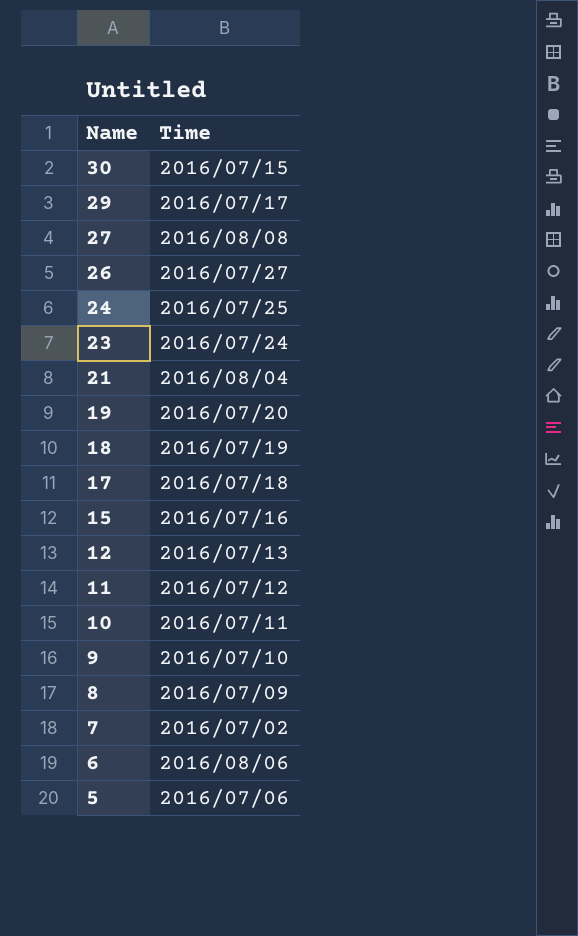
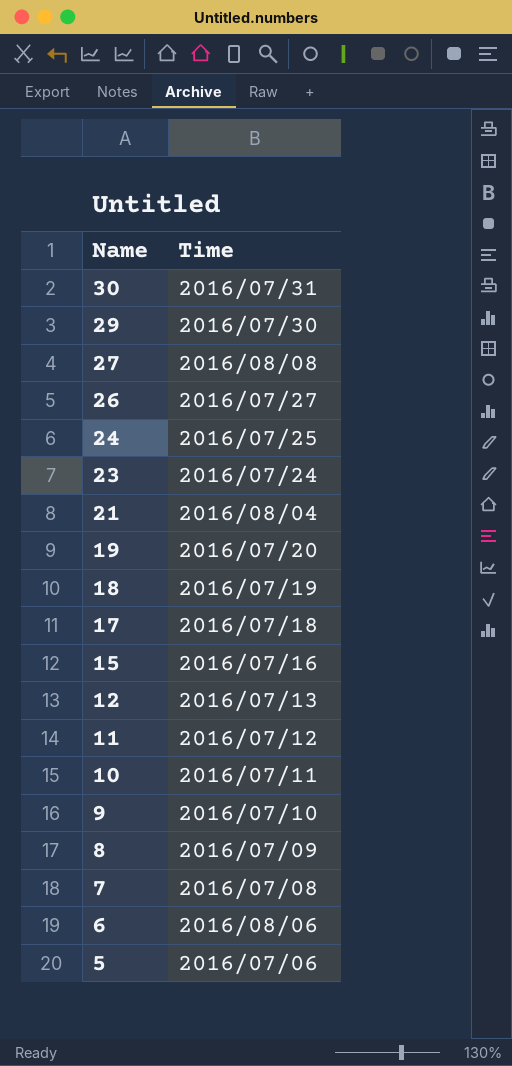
30 | Time: 2016/07/15 -> 2016/07/31
29 | Time: 2016/07/17 -> 2016/07/30
7 | Time: 2016/07/02 -> 2016/07/08

